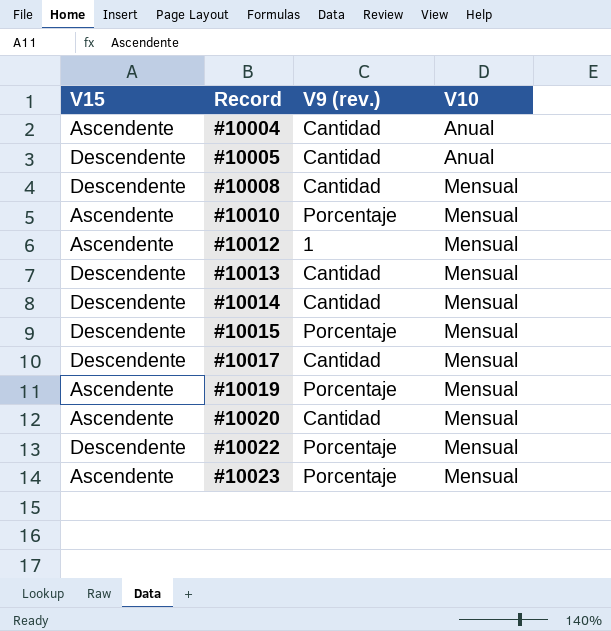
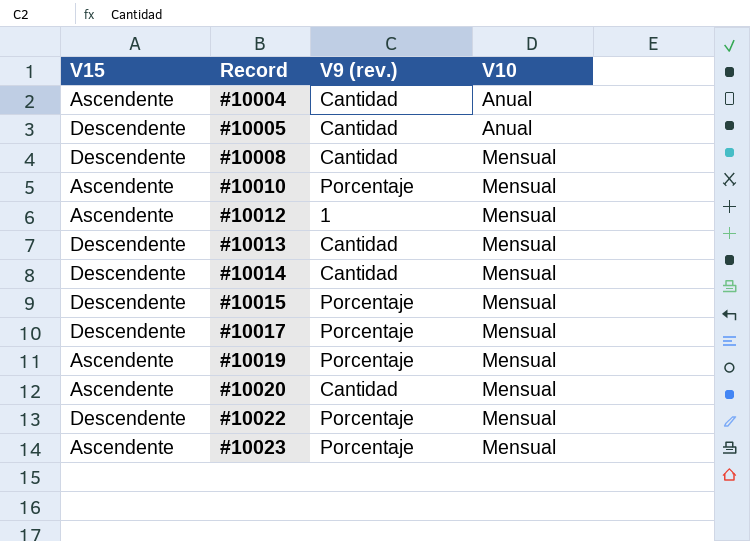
#10017 | V9 (rev.): Cantidad -> Porcentaje

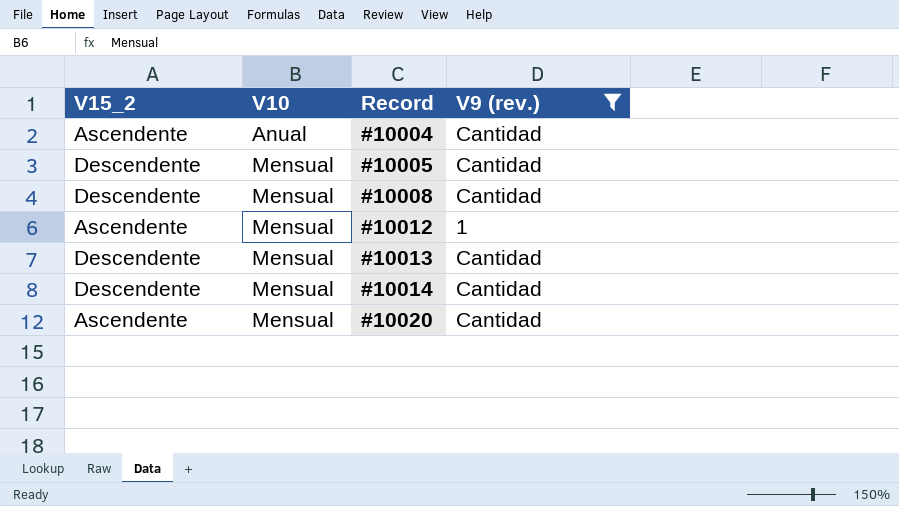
filter: none -> V9 (rev.) != Porcentaje
column name: V15 -> V15_2
column V10 | position: 4 -> 2
#10005 | V10: Anual -> Mensual

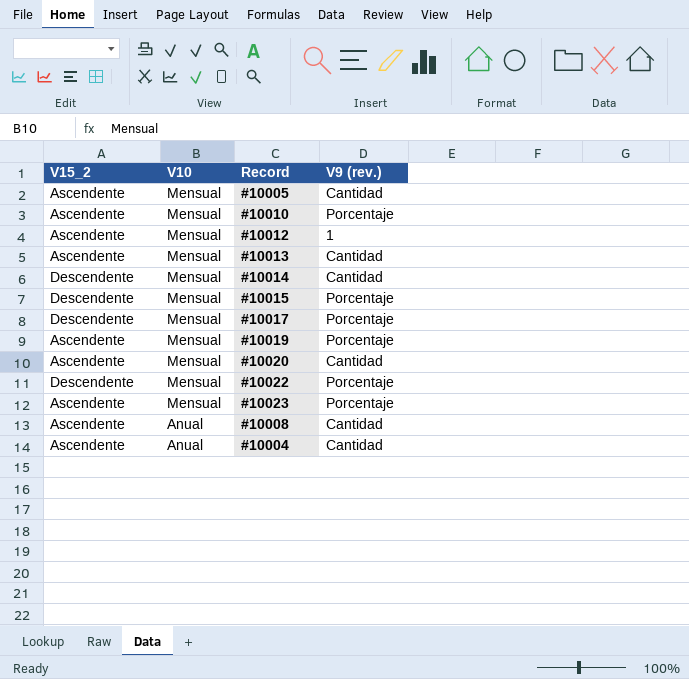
filter: V9 (rev.) != Porcentaje -> none
row order: V10 ascending -> V10 descending
#10005 | V15_2: Descendente -> Ascendente
#10013 | V15_2: Descendente -> Ascendente
#10008 | V15_2: Descendente -> Ascendente
#10008 | V10: Mensual -> Anual

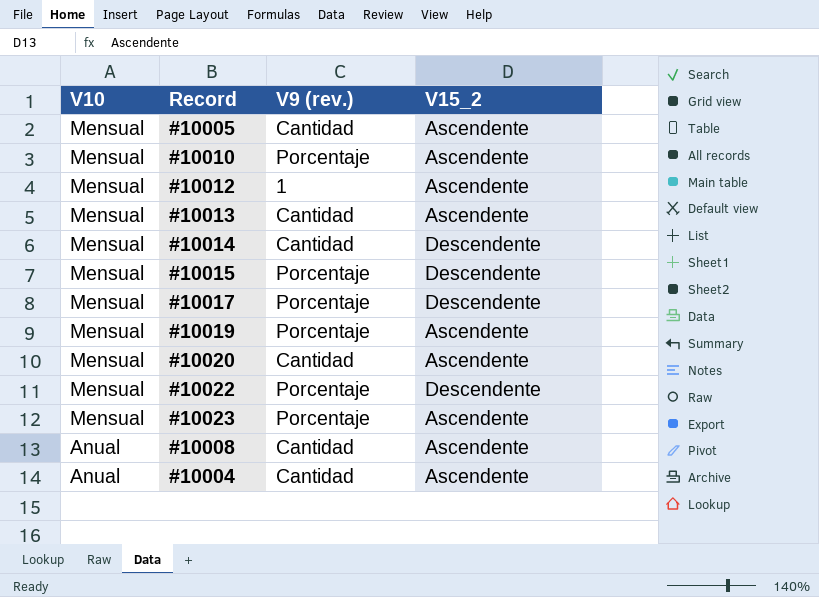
column V15_2 | position: 1 -> 4

